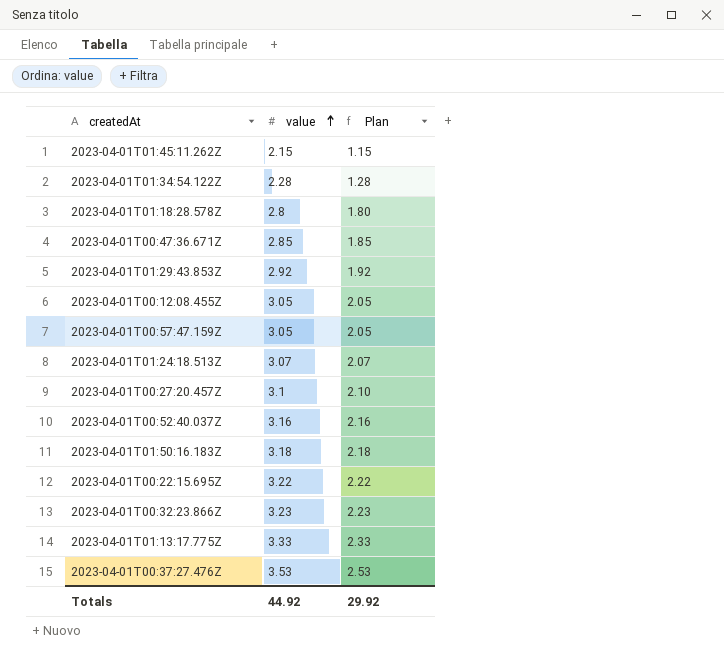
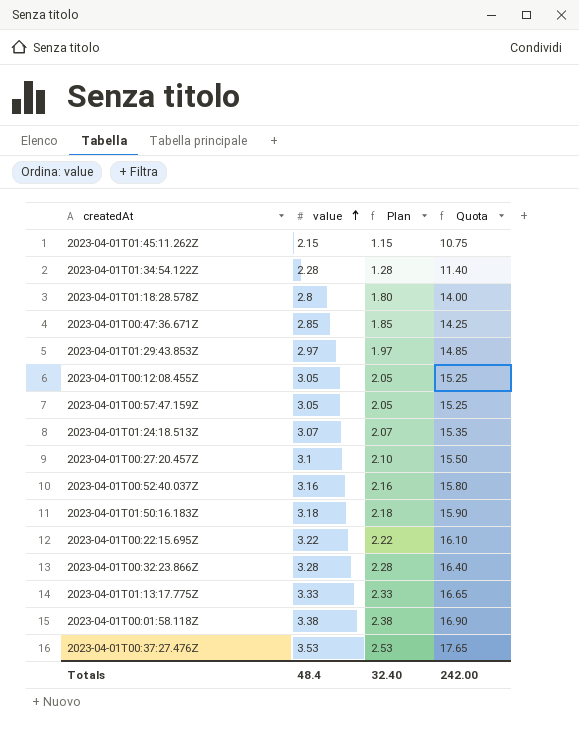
column Quota | formula: none -> [value] * 5
2023-04-01T01:29:43.853Z | value: 2.92 -> 2.97
2023-04-01T01:29:43.853Z | Plan: 1.92 -> 1.97
2023-04-01T00:32:23.866Z | value: 3.23 -> 3.28
2023-04-01T00:32:23.866Z | Plan: 2.23 -> 2.28
row 2023-04-01T00:01:58.118Z: none -> 3.38 | 2.38 | 16.90
Totals | value: 44.92 -> 48.4
Totals | Plan: 29.92 -> 32.40

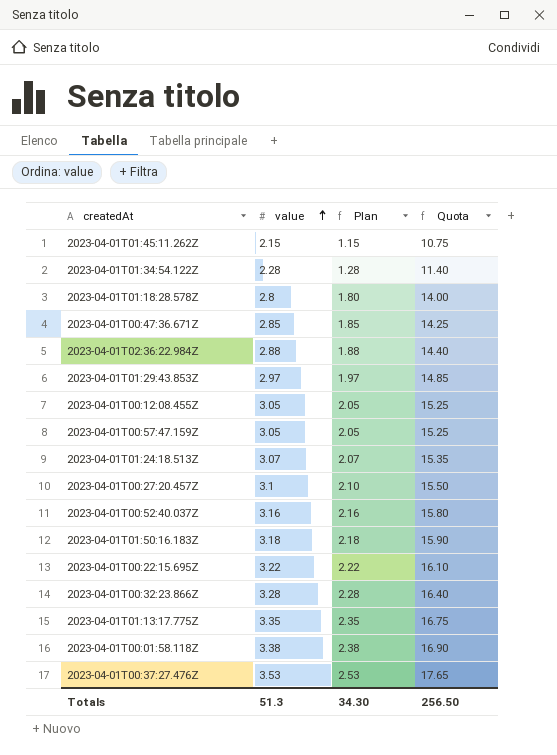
row 2023-04-01T02:36:22.984Z: none -> 2.88 | 1.88 | 14.40
2023-04-01T01:13:17.775Z | value: 3.33 -> 3.35
2023-04-01T01:13:17.775Z | Plan: 2.33 -> 2.35
2023-04-01T01:13:17.775Z | Quota: 16.65 -> 16.75
Totals | value: 48.4 -> 51.3
Totals | Plan: 32.40 -> 34.30
Totals | Quota: 242.00 -> 256.50

